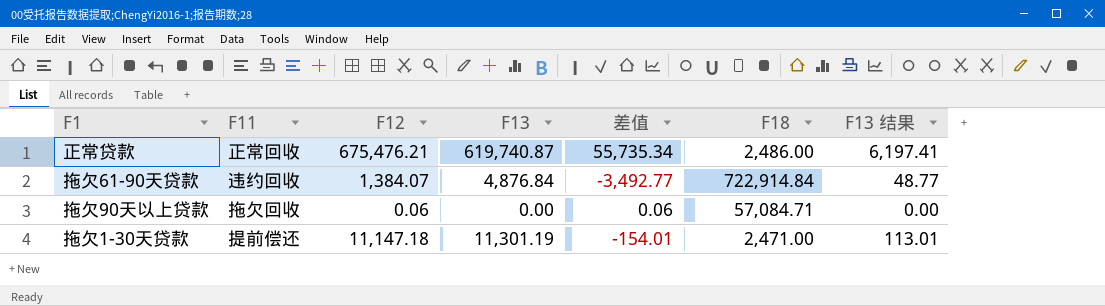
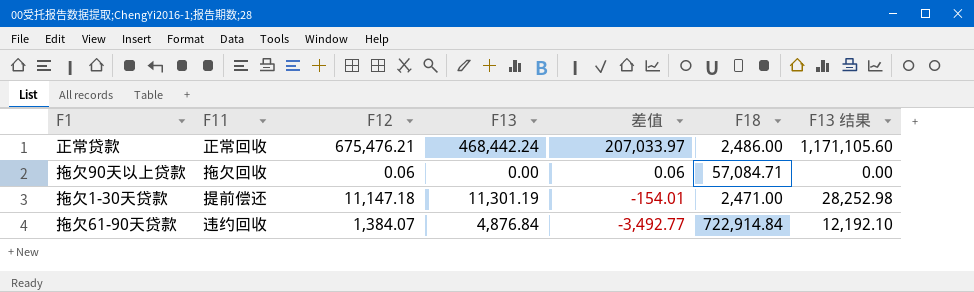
row order: none -> 差值 descending
column F13 结果 | formula: [F13] * 0.01 -> [F13] * 2.5
正常贷款 | F13: 619,740.87 -> 468,442.24
正常贷款 | 差值: 55,735.34 -> 207,033.97

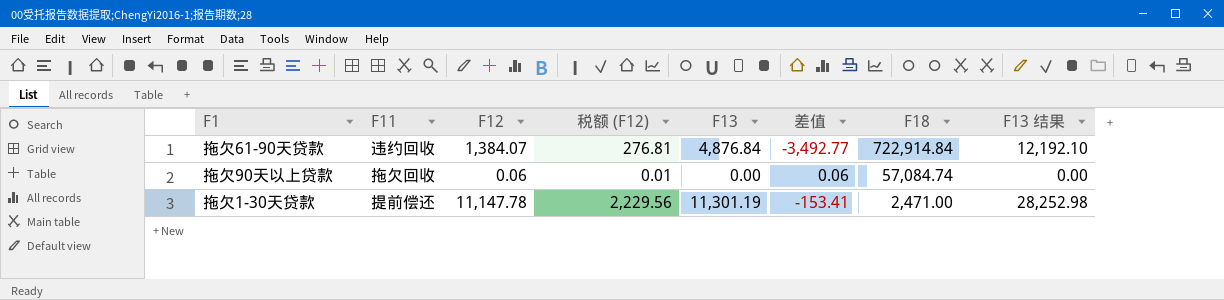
row order: 差值 descending -> F18 descending
column 税额 (F12) | formula: none -> [F12] * 0.2
row 正常贷款: 正常回收 | 675,476.21 | 468,442.24 | 207,033.97 | 2,486.00 | 1,171,105.60 -> none
拖欠90天以上贷款 | F18: 57,084.71 -> 57,084.74
拖欠1-30天贷款 | F12: 11,147.18 -> 11,147.78
拖欠1-30天贷款 | 差值: -154.01 -> -153.41

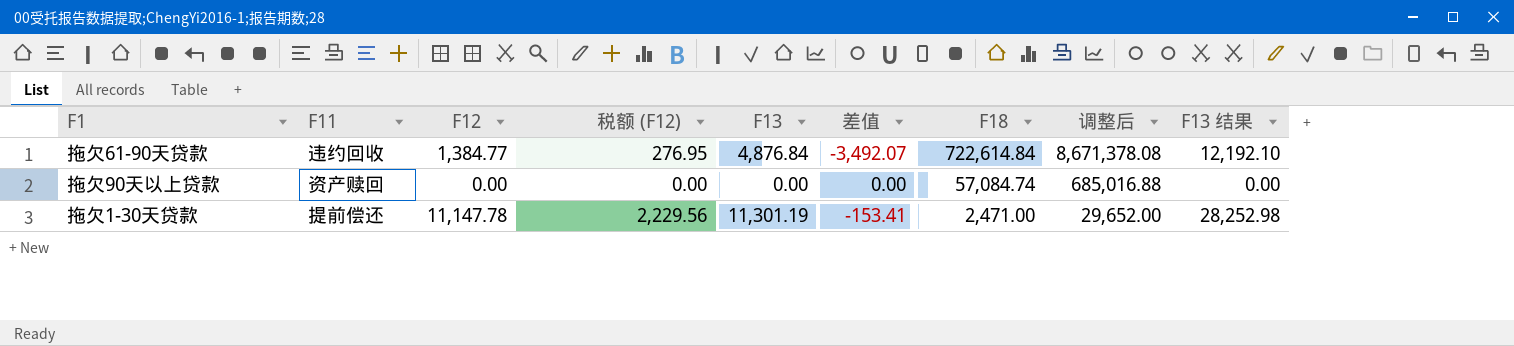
column 调整后 | formula: none -> [F18] * 12
拖欠61-90天贷款 | F12: 1,384.07 -> 1,384.77
拖欠61-90天贷款 | 税额 (F12): 276.81 -> 276.95
拖欠61-90天贷款 | 差值: -3,492.77 -> -3,492.07
拖欠61-90天贷款 | F18: 722,914.84 -> 722,614.84
拖欠90天以上贷款 | F11: 拖欠回收 -> 资产赎回
拖欠90天以上贷款 | F12: 0.06 -> 0.00
拖欠90天以上贷款 | 税额 (F12): 0.01 -> 0.00
拖欠90天以上贷款 | 差值: 0.06 -> 0.00

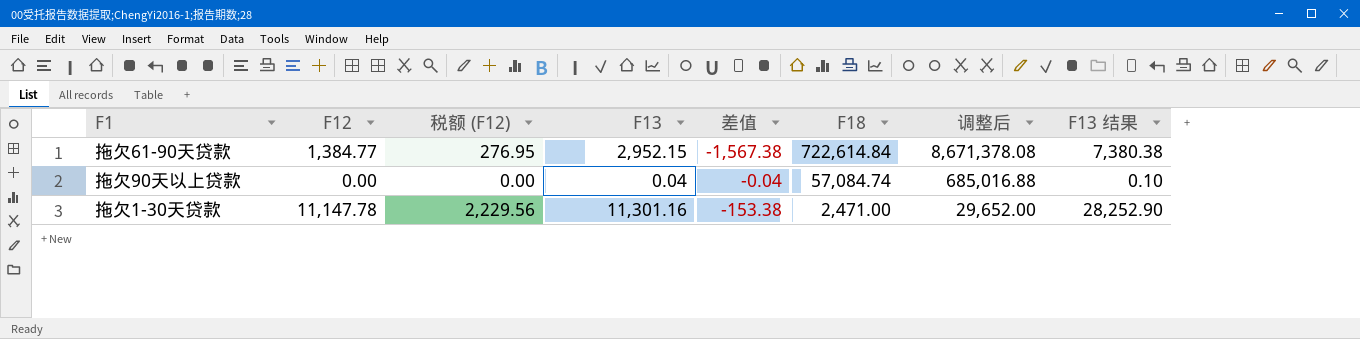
column F11 | position: 2 -> none
拖欠61-90天贷款 | F13: 4,876.84 -> 2,952.15
拖欠61-90天贷款 | 差值: -3,492.07 -> -1,567.38
拖欠61-90天贷款 | F13 结果: 12,192.10 -> 7,380.38
拖欠90天以上贷款 | F13: 0.00 -> 0.04
拖欠90天以上贷款 | 差值: 0.00 -> -0.04
拖欠90天以上贷款 | F13 结果: 0.00 -> 0.10
拖欠1-30天贷款 | F13: 11,301.19 -> 11,301.16
拖欠1-30天贷款 | 差值: -153.41 -> -153.38
拖欠1-30天贷款 | F13 结果: 28,252.98 -> 28,252.90

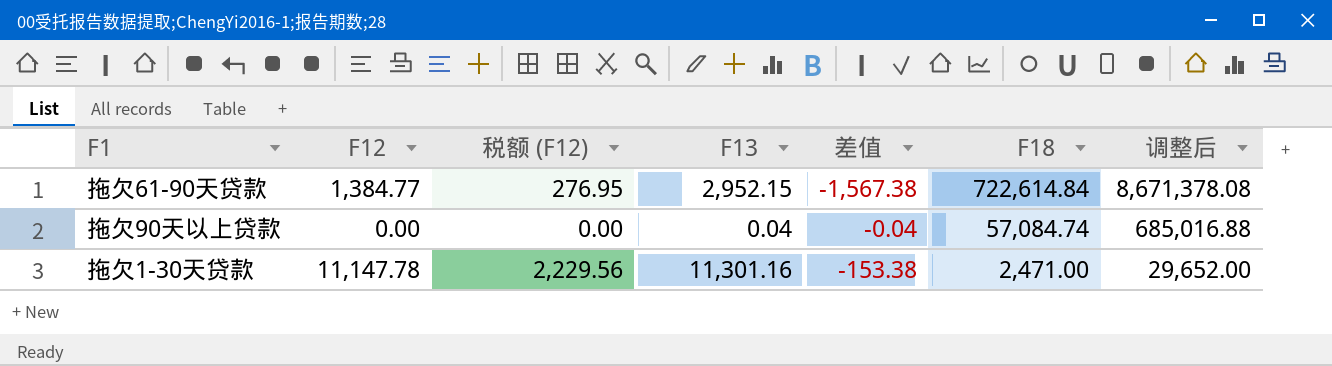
column F13 结果 | formula: [F13] * 2.5 -> none

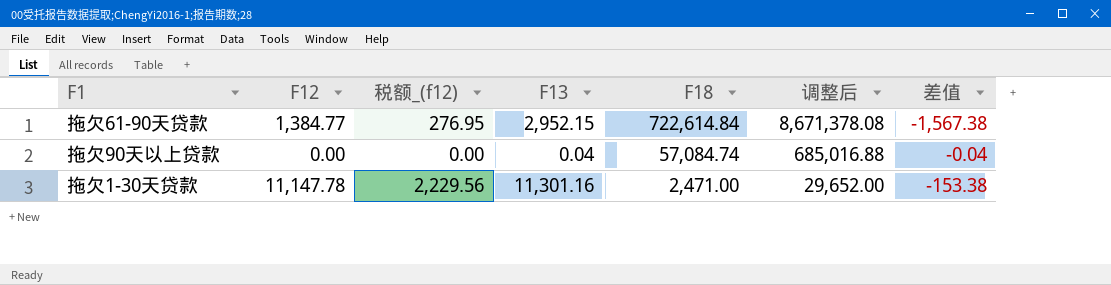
column name: 税额 (F12) -> 税额_(f12)
column 差值 | position: 5 -> 7

